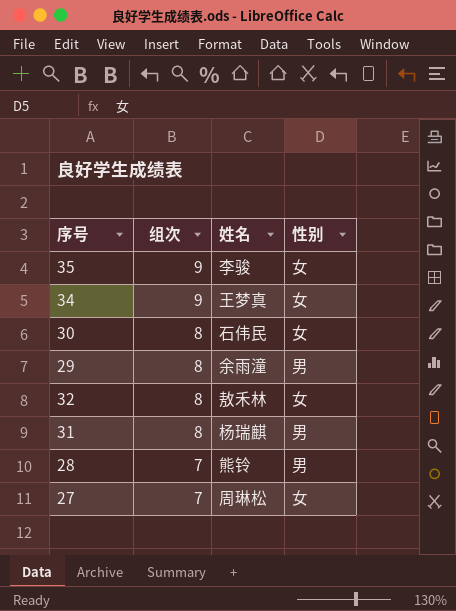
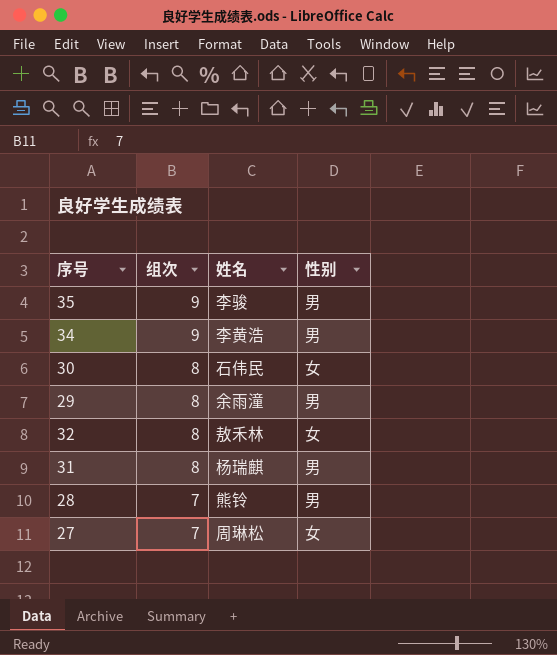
35 | 性别: 女 -> 男
34 | 姓名: 王梦真 -> 李黄浩
34 | 性别: 女 -> 男

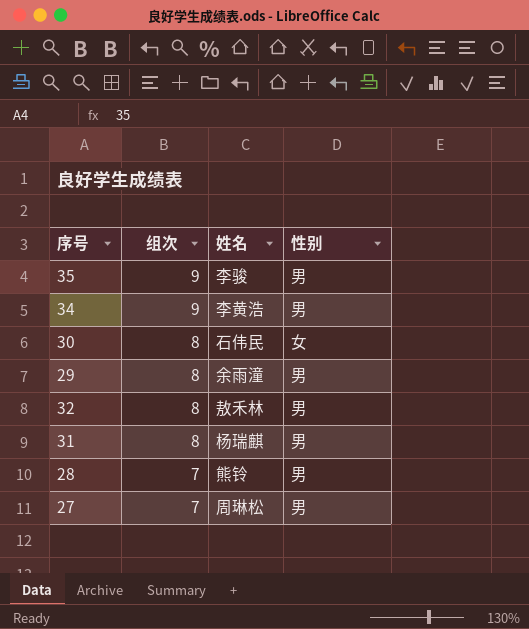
32 | 性别: 女 -> 男
27 | 性别: 女 -> 男

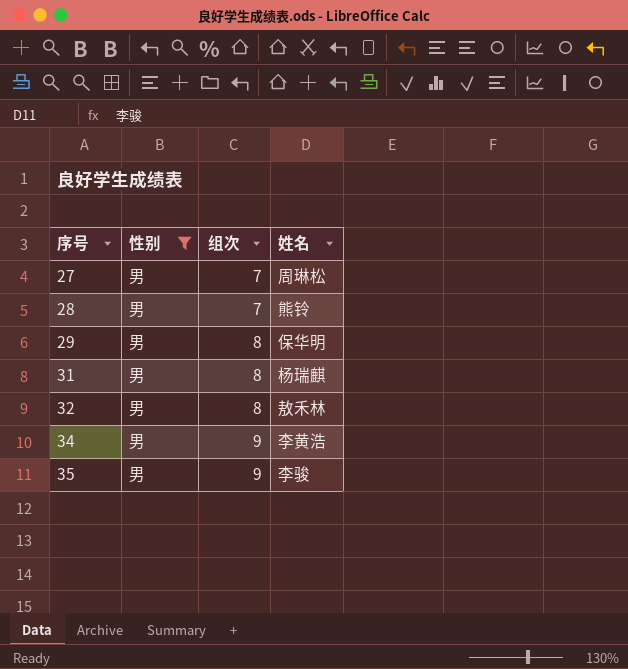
filter: none -> 性别 = 男
row order: 组次 descending -> 序号 ascending
column 性别 | position: 4 -> 2
29 | 姓名: 余雨潼 -> 保华明

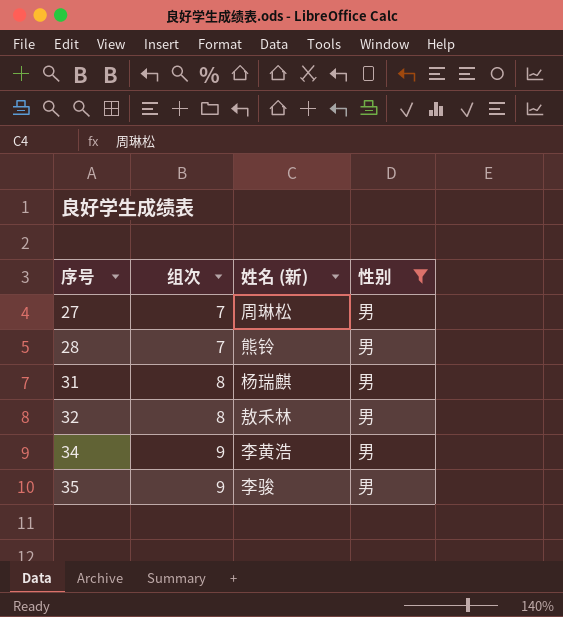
column name: 姓名 -> 姓名 (新)
column 性别 | position: 2 -> 4
row 29: 男 | 8 | 保华明 -> none

